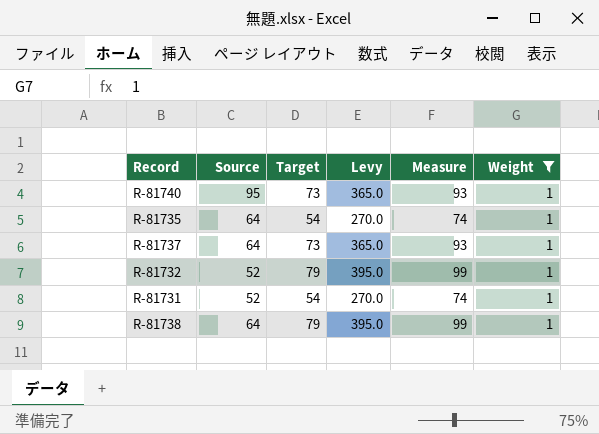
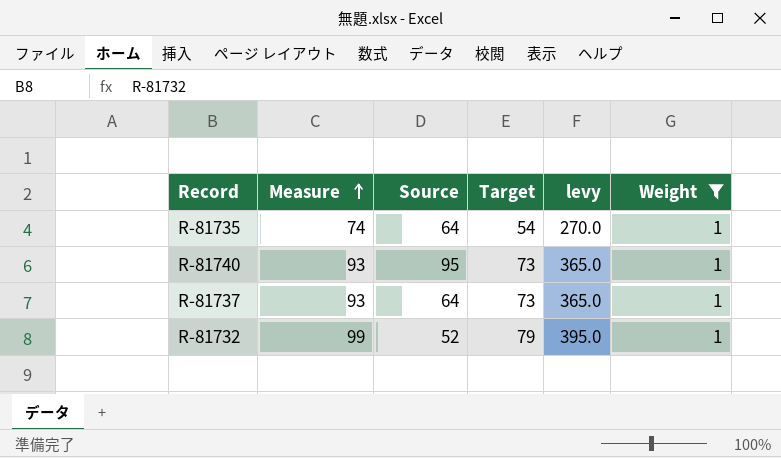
row order: none -> Measure ascending
column Measure | position: 5 -> 2
column name: Levy -> levy
row R-81731: 52 | 54 | 270.0 | 74 | 1 -> none
row R-81738: 64 | 79 | 395.0 | 99 | 1 -> none

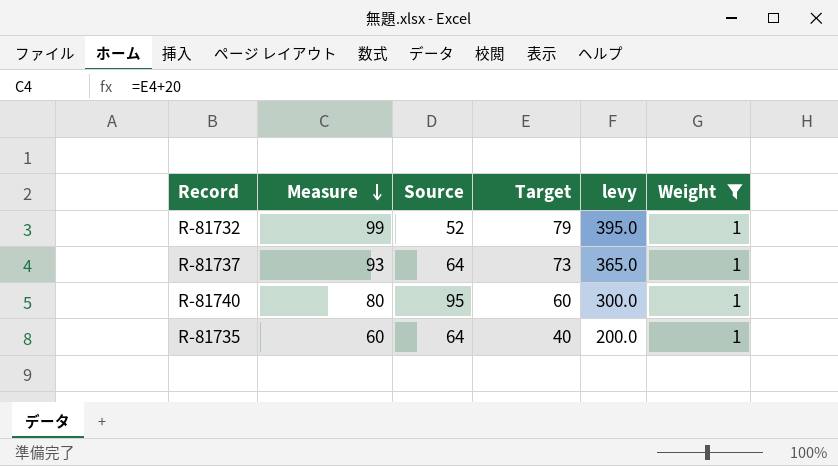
row order: Measure ascending -> Measure descending
R-81740 | Measure: 93 -> 80
R-81740 | Target: 73 -> 60
R-81740 | levy: 365.0 -> 300.0
R-81735 | Measure: 74 -> 60
R-81735 | Target: 54 -> 40
R-81735 | levy: 270.0 -> 200.0

